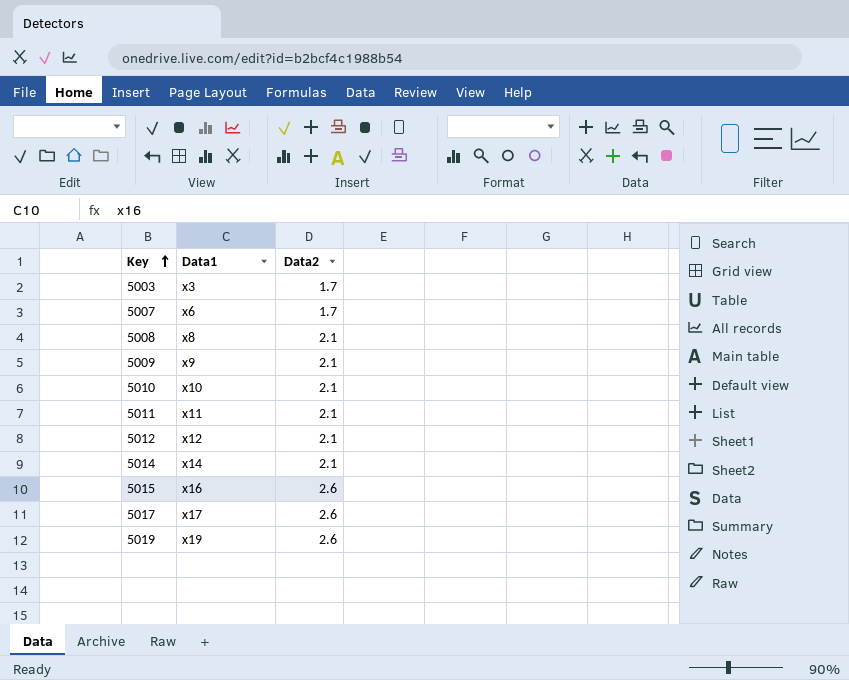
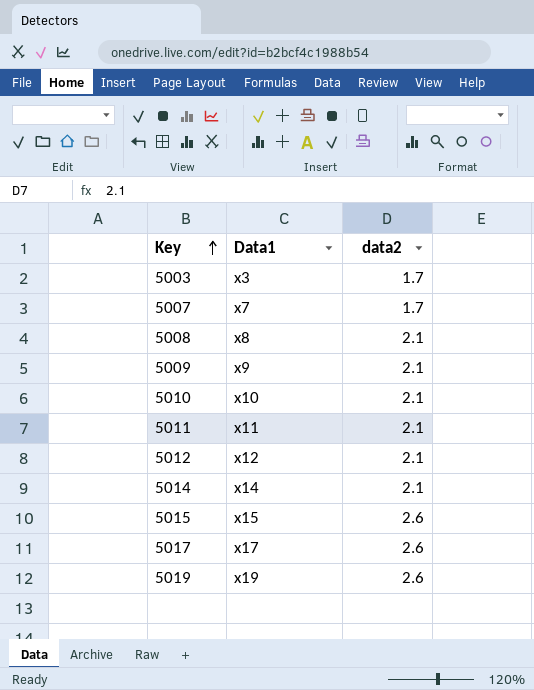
column name: Data2 -> data2
5007 | Data1: x6 -> x7
5015 | Data1: x16 -> x15

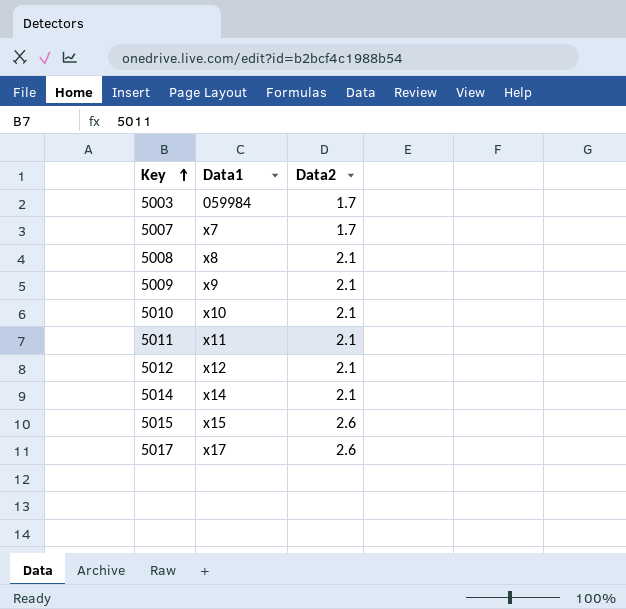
column name: data2 -> Data2
row 5019: x19 | 2.6 -> none
5003 | Data1: x3 -> 059984

